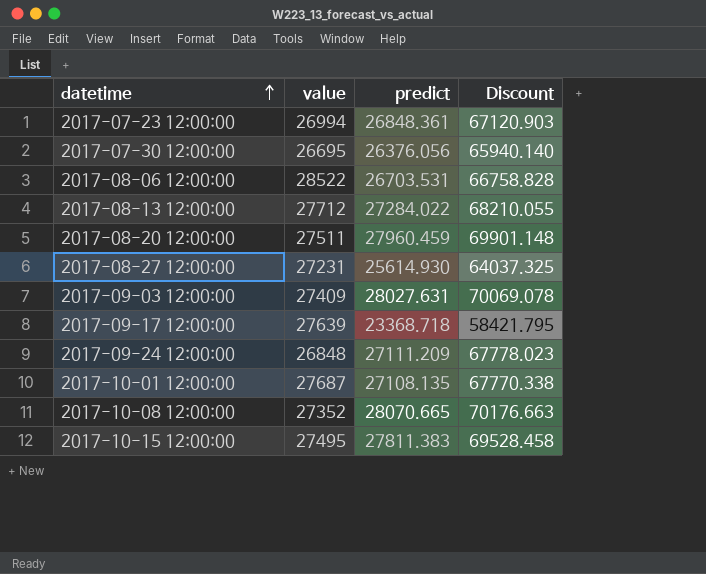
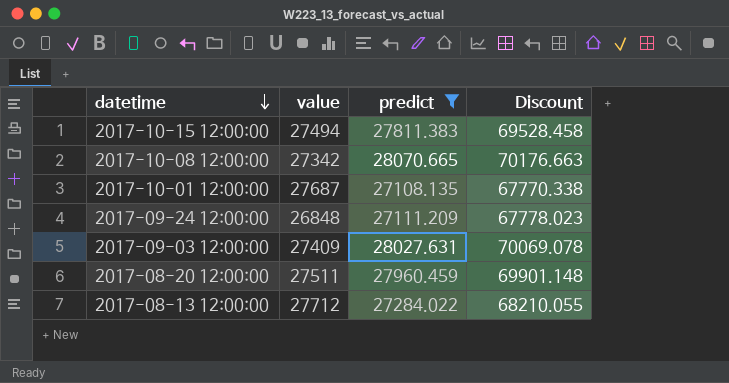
filter: none -> predict >= 27108.135
row order: datetime ascending -> datetime descending
2017-10-15 12:00:00 | value: 27495 -> 27494
2017-10-08 12:00:00 | value: 27352 -> 27342

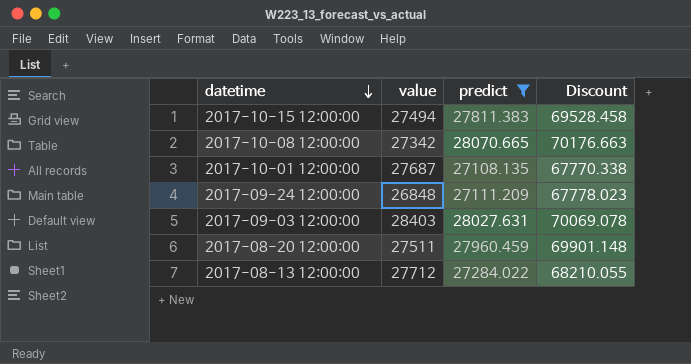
2017-09-03 12:00:00 | value: 27409 -> 28403

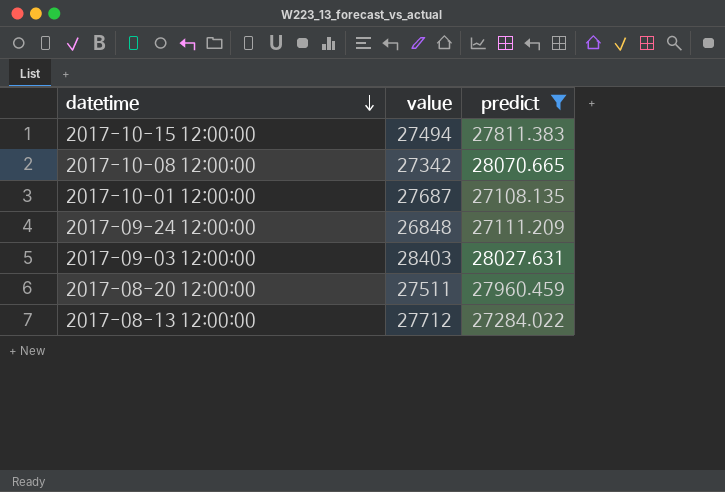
column Discount | formula: [predict] * 2.5 -> none

